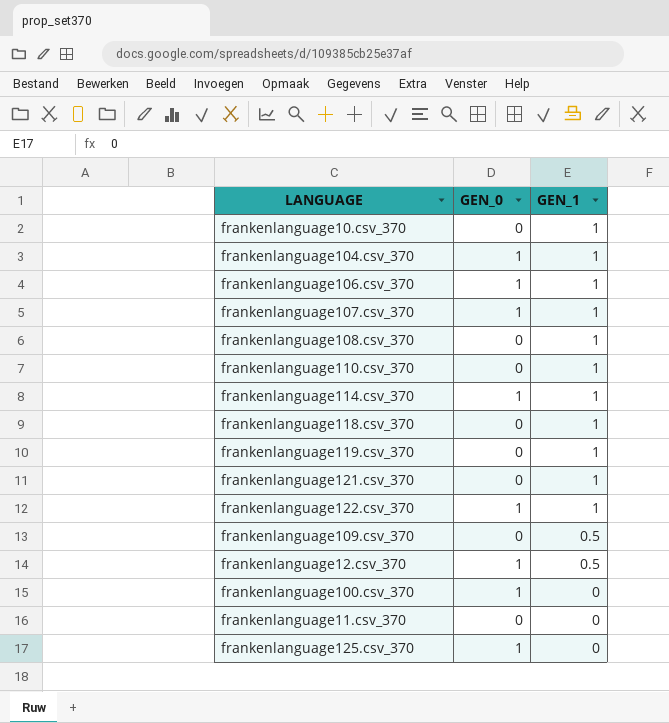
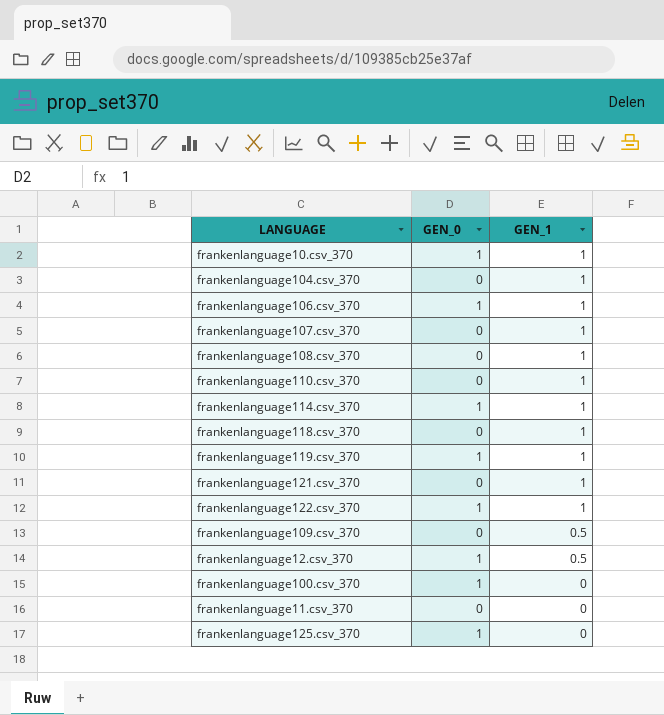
frankenlanguage10.csv_370 | GEN_0: 0 -> 1
frankenlanguage104.csv_370 | GEN_0: 1 -> 0
frankenlanguage107.csv_370 | GEN_0: 1 -> 0
frankenlanguage119.csv_370 | GEN_0: 0 -> 1

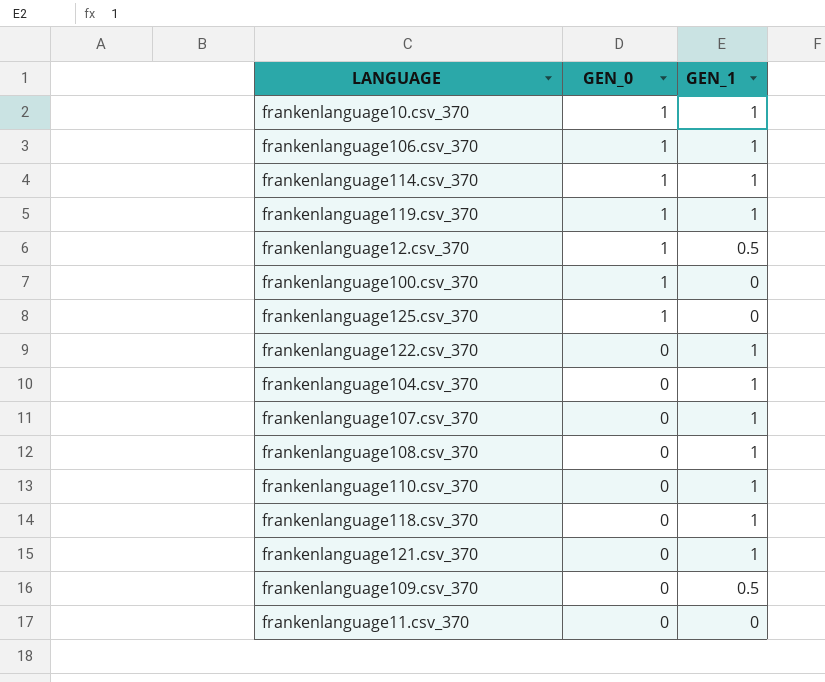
row order: GEN_1 descending -> GEN_0 descending
frankenlanguage122.csv_370 | GEN_0: 1 -> 0

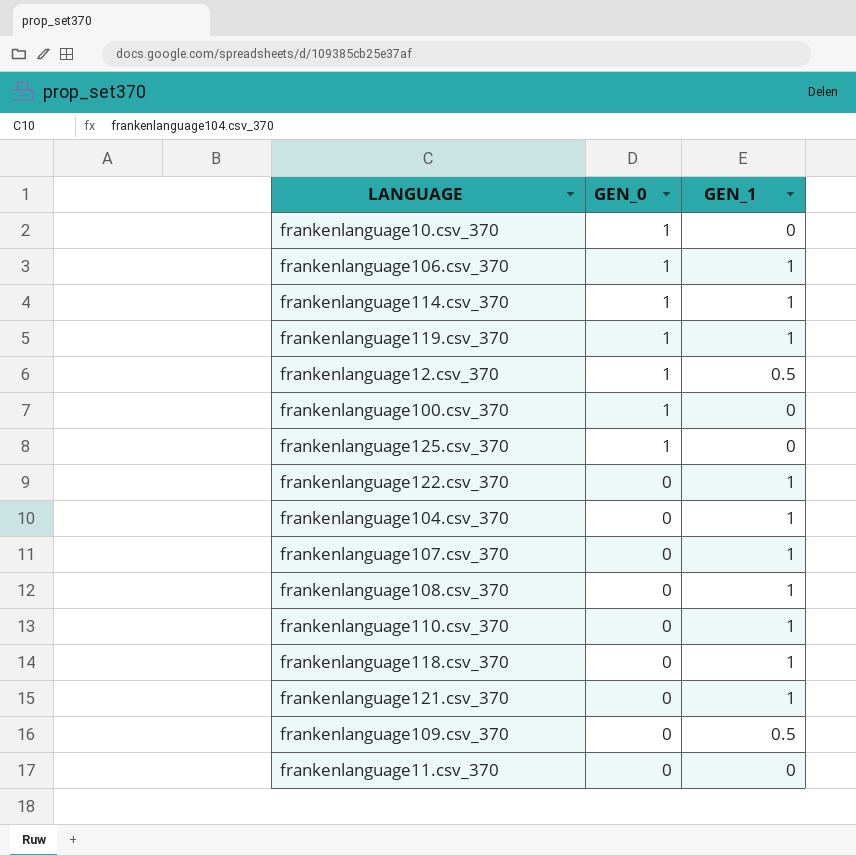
frankenlanguage10.csv_370 | GEN_1: 1 -> 0

